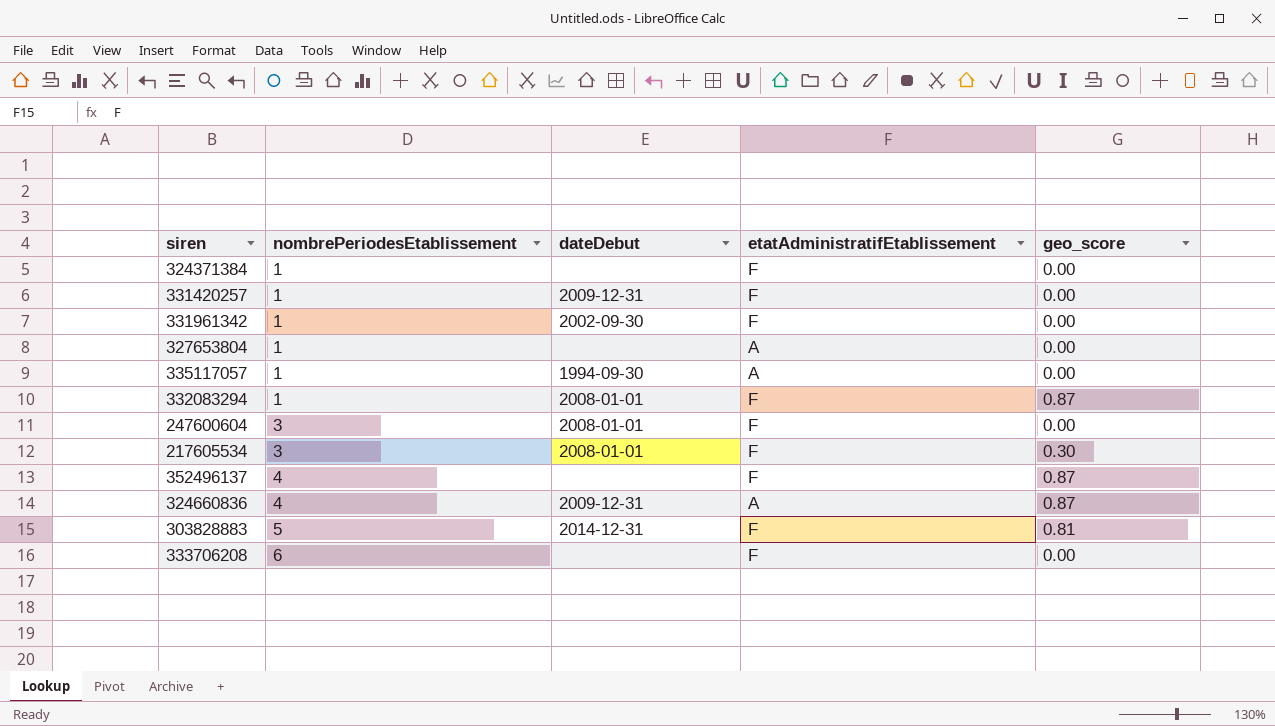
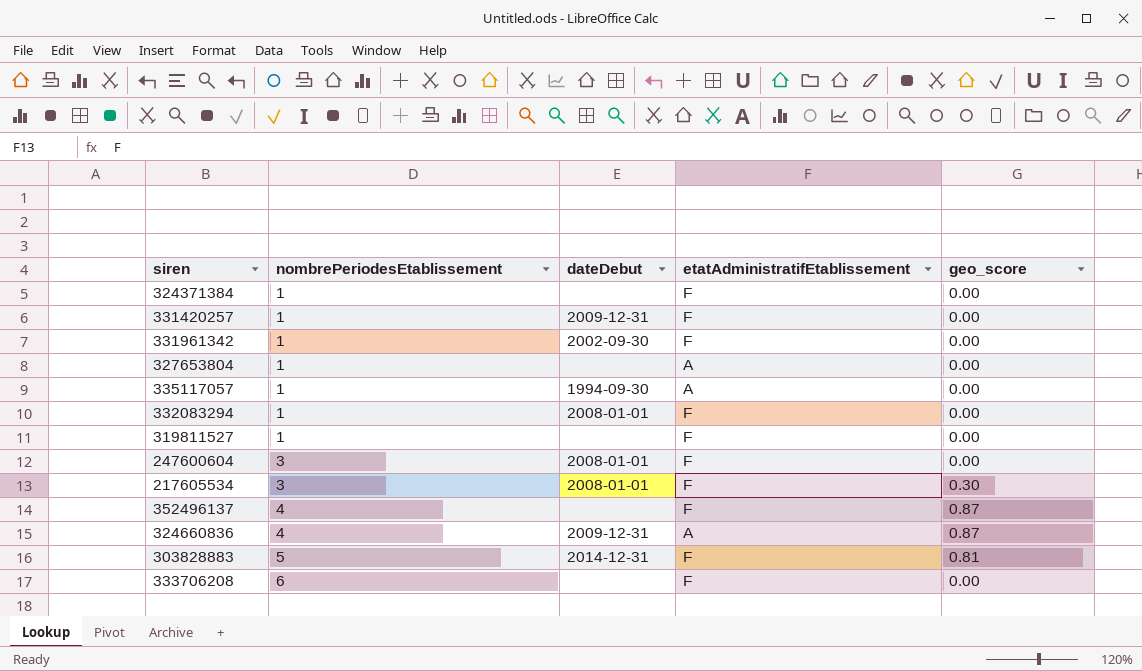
332083294 | geo_score: 0.87 -> 0.00
row 319811527: none -> 1 | none | F | 0.00

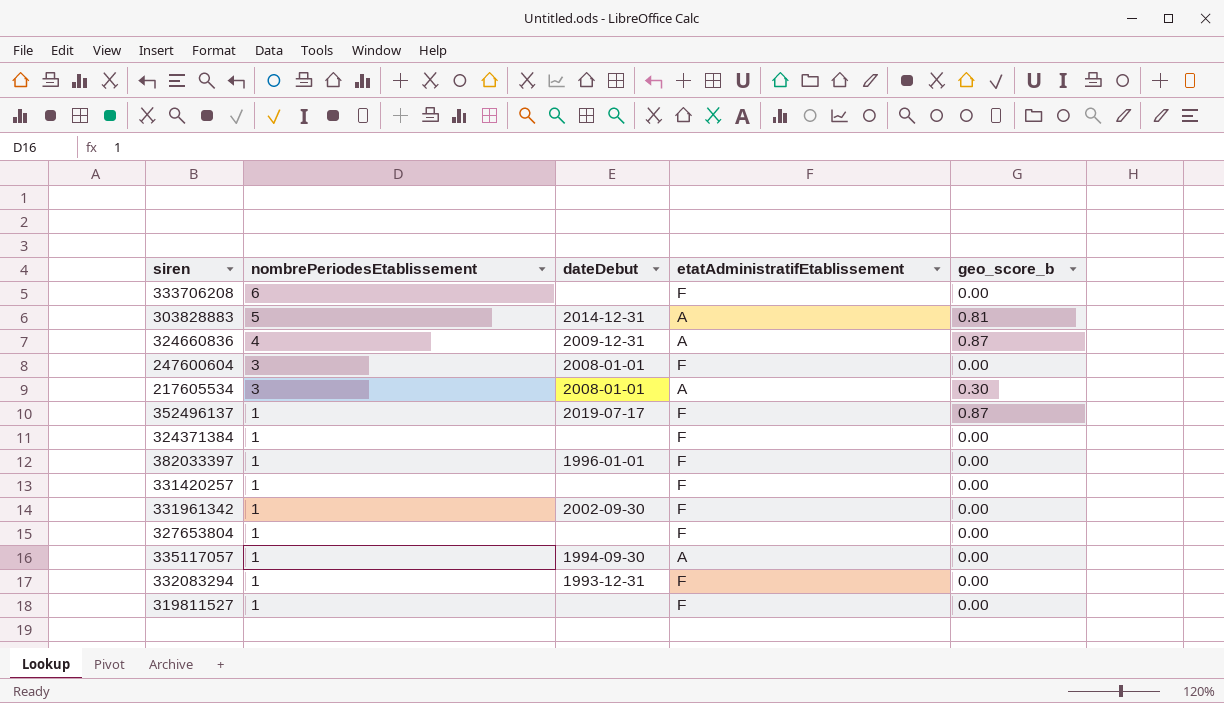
row order: nombrePeriodesEtablissement ascending -> nombrePeriodesEtablissement descending
column name: geo_score -> geo_score_b
303828883 | etatAdministratifEtablissement: F -> A
217605534 | etatAdministratifEtablissement: F -> A
352496137 | nombrePeriodesEtablissement: 4 -> 1
352496137 | dateDebut: none -> 2019-07-17
row 382033397: none -> 1 | 1996-01-01 | F | 0.00
331420257 | dateDebut: 2009-12-31 -> none
327653804 | etatAdministratifEtablissement: A -> F
332083294 | dateDebut: 2008-01-01 -> 1993-12-31

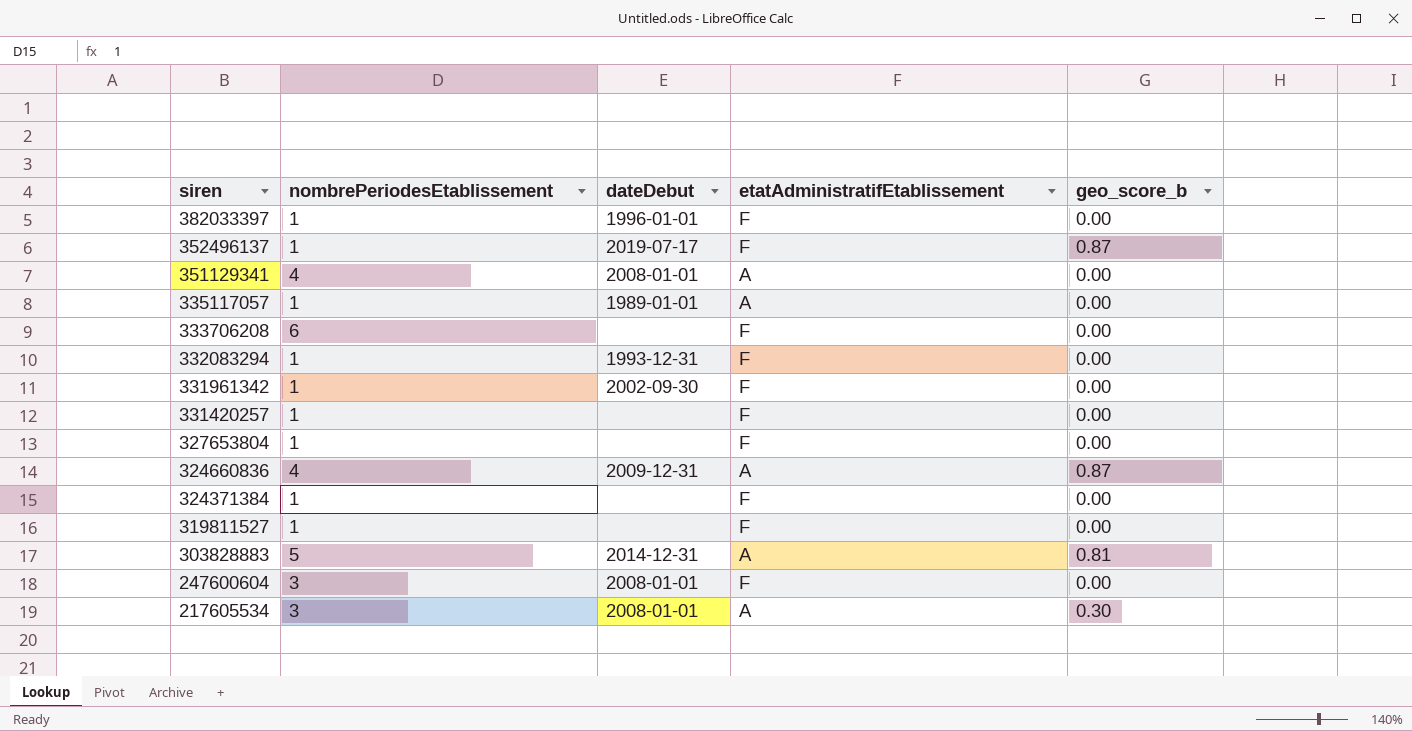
row order: nombrePeriodesEtablissement descending -> siren descending
row 351129341: none -> 4 | 2008-01-01 | A | 0.00
335117057 | dateDebut: 1994-09-30 -> 1989-01-01

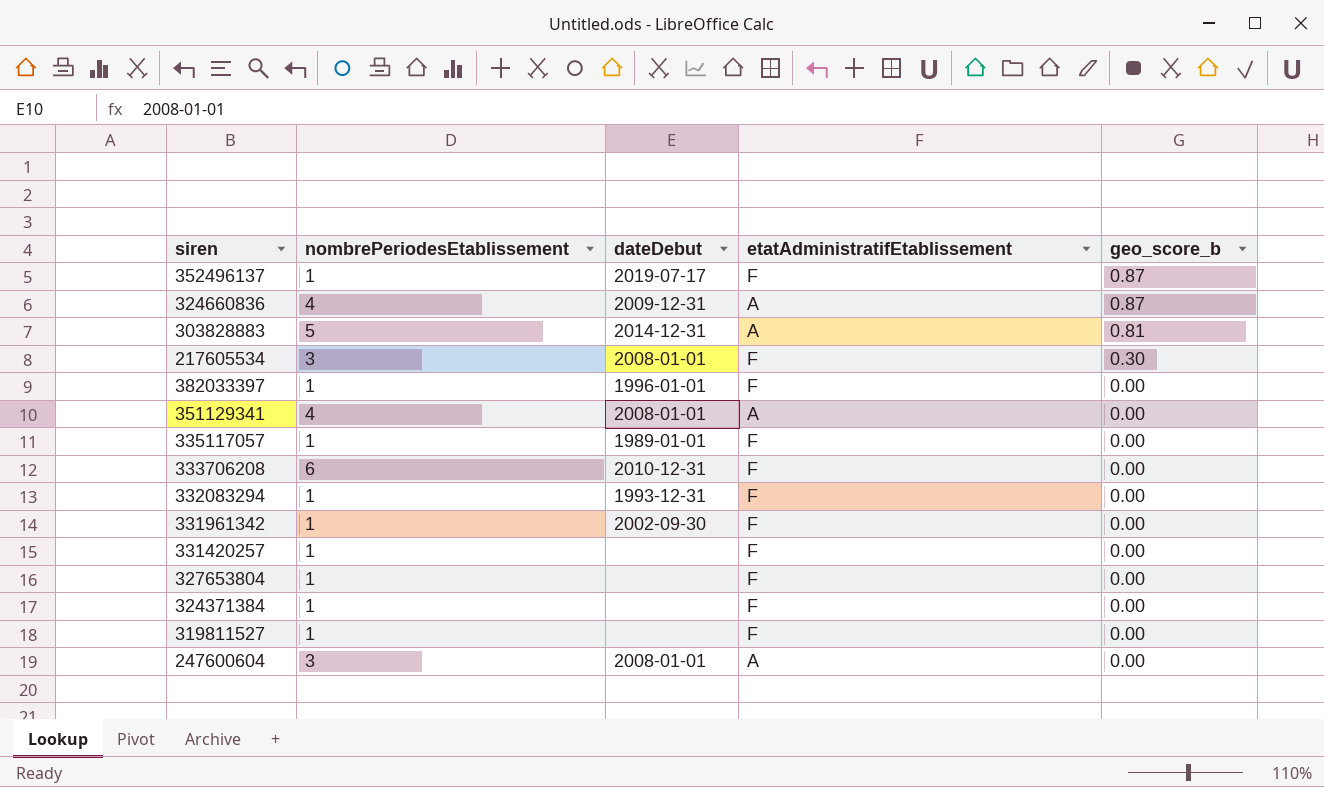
row order: siren descending -> geo_score_b descending
217605534 | etatAdministratifEtablissement: A -> F
335117057 | etatAdministratifEtablissement: A -> F
333706208 | dateDebut: none -> 2010-12-31
247600604 | etatAdministratifEtablissement: F -> A

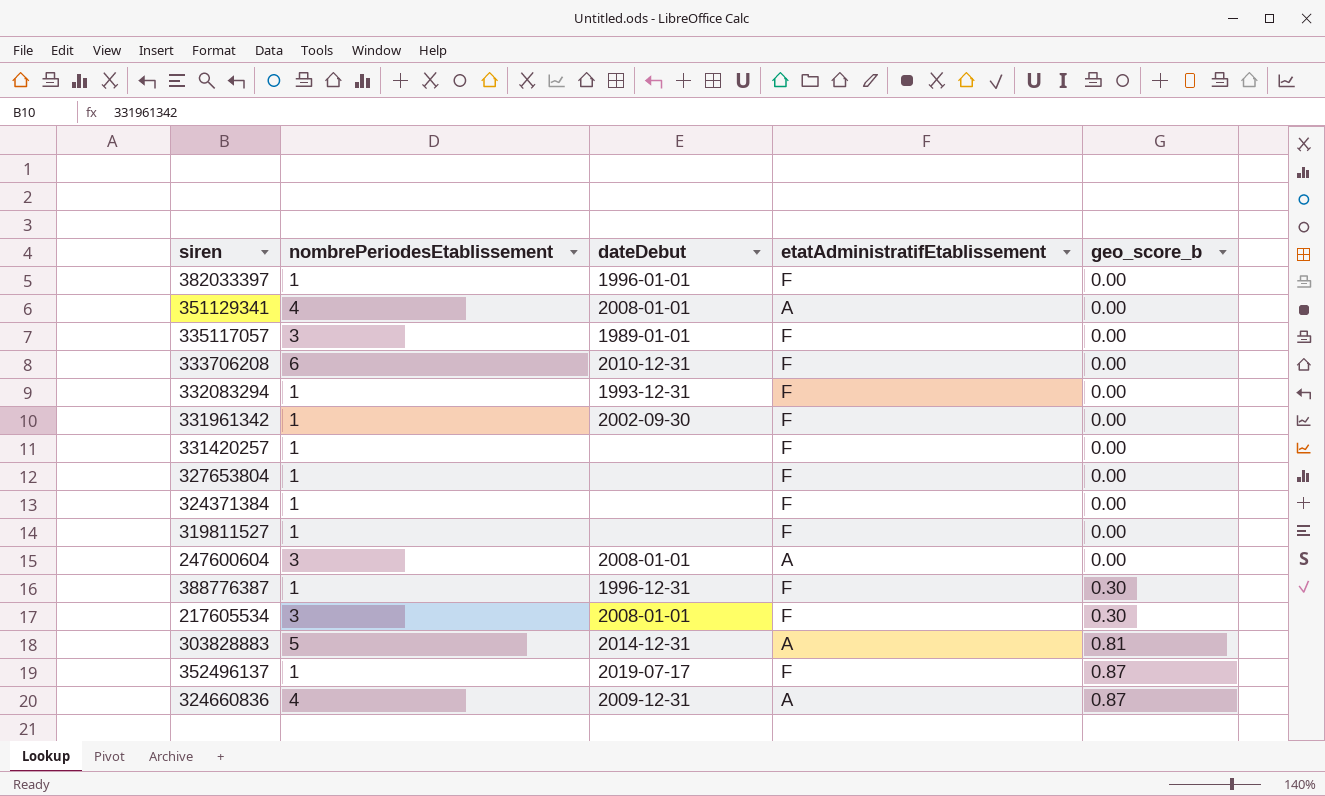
row order: geo_score_b descending -> geo_score_b ascending
335117057 | nombrePeriodesEtablissement: 1 -> 3
row 388776387: none -> 1 | 1996-12-31 | F | 0.30

